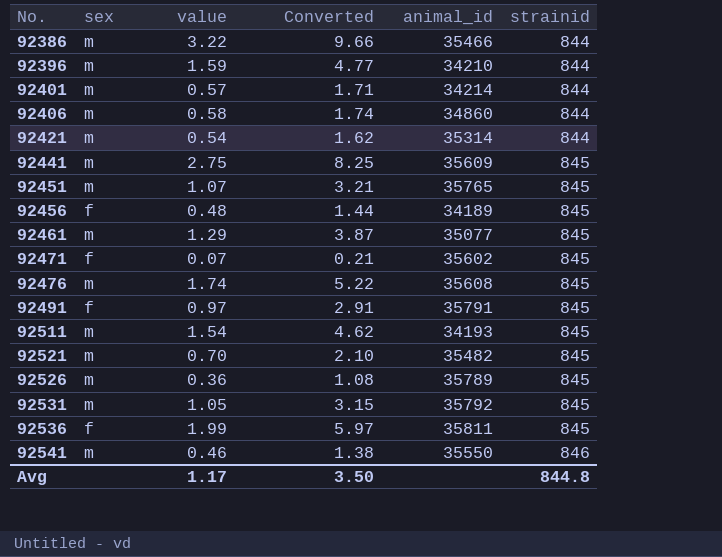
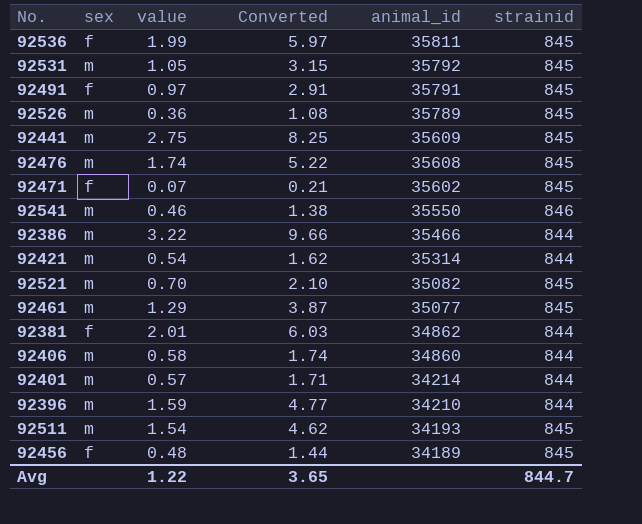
row order: No. ascending -> animal_id descending
row 92451: m | 1.07 | 3.21 | 35765 | 845 -> none
92521 | animal_id: 35482 -> 35082
row 92381: none -> f | 2.01 | 6.03 | 34862 | 844
Avg | value: 1.17 -> 1.22
Avg | Converted: 3.50 -> 3.65
Avg | strainid: 844.8 -> 844.7

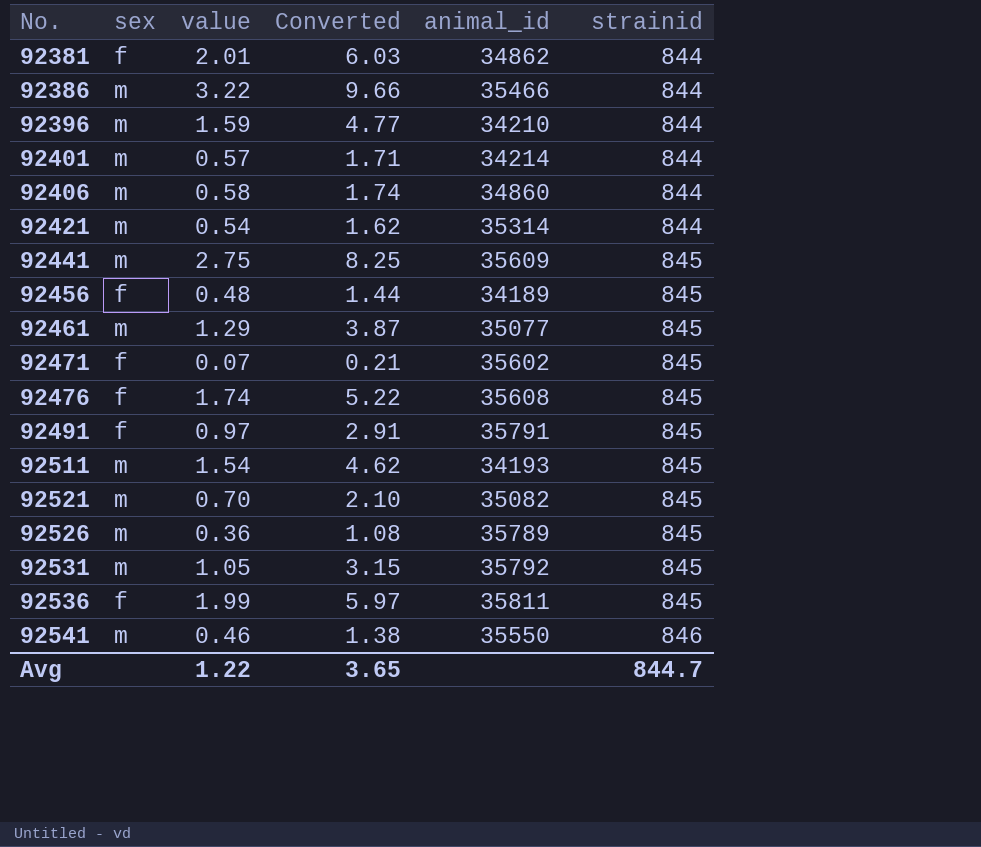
row order: animal_id descending -> No. ascending
92476 | sex: m -> f

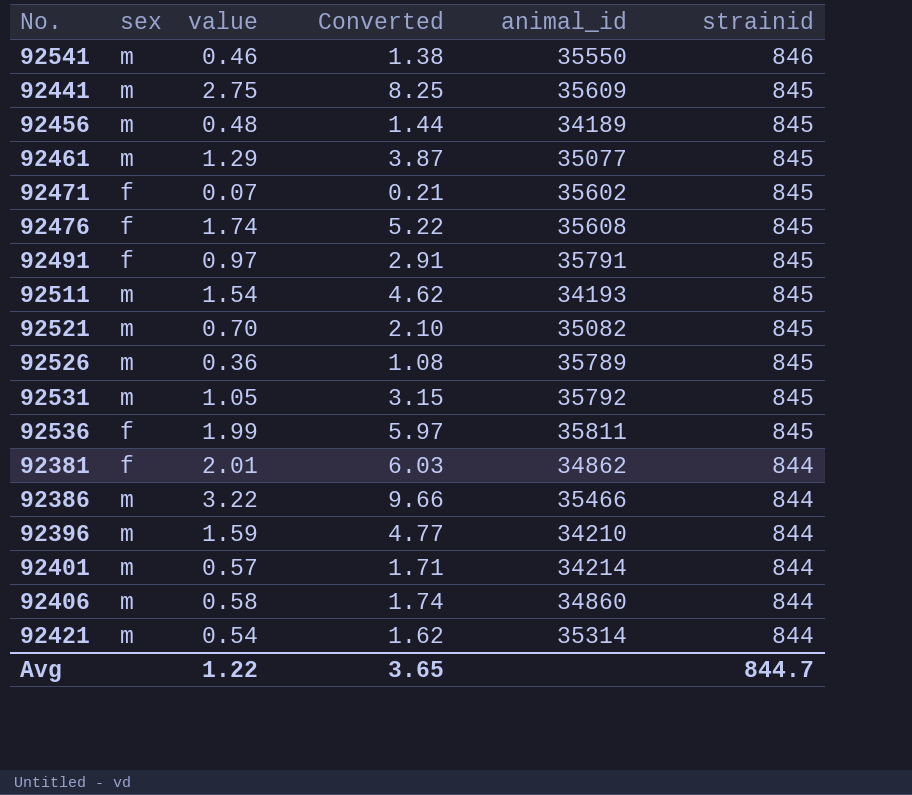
row order: No. ascending -> strainid descending
92456 | sex: f -> m

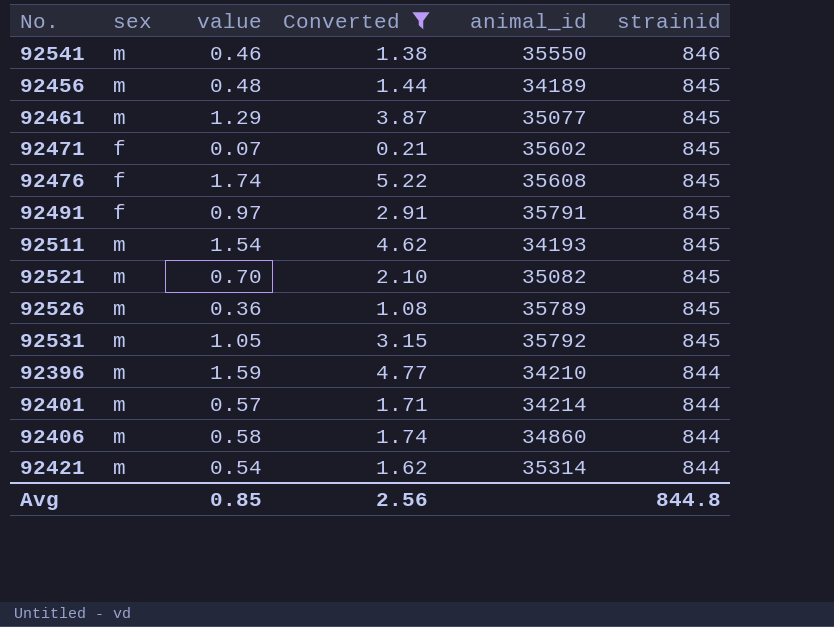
filter: none -> Converted <= 5.22
Avg | value: 1.22 -> 0.85
Avg | Converted: 3.65 -> 2.56
Avg | strainid: 844.7 -> 844.8

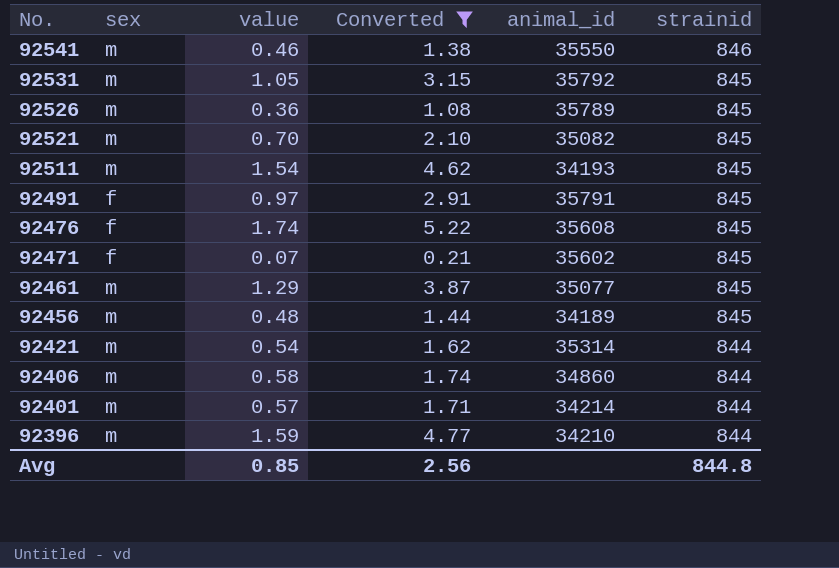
row order: strainid descending -> No. descending

